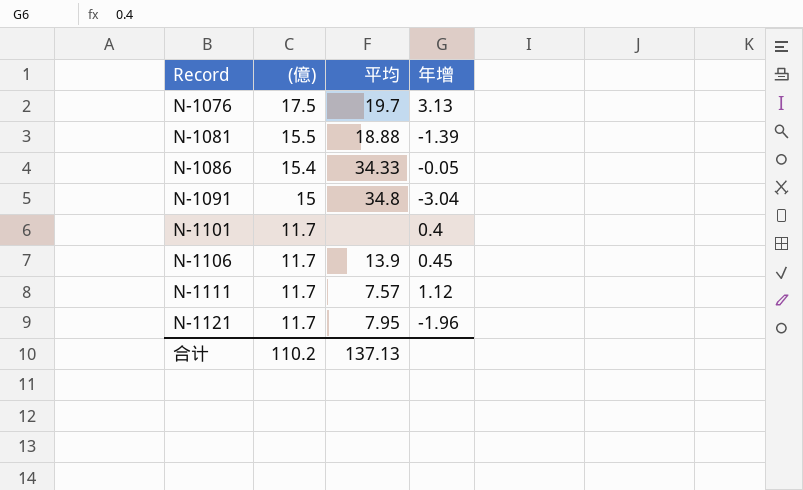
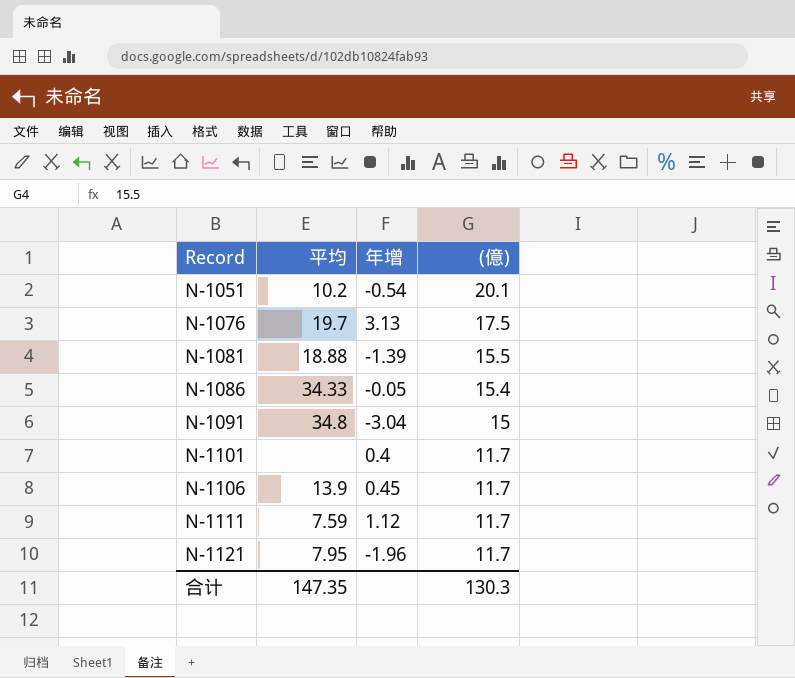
column (億) | position: 2 -> 4
row N-1051: none -> 10.2 | -0.54 | 20.1
N-1111 | 平均: 7.57 -> 7.59
合计 | 平均: 137.13 -> 147.35
合计 | (億): 110.2 -> 130.3

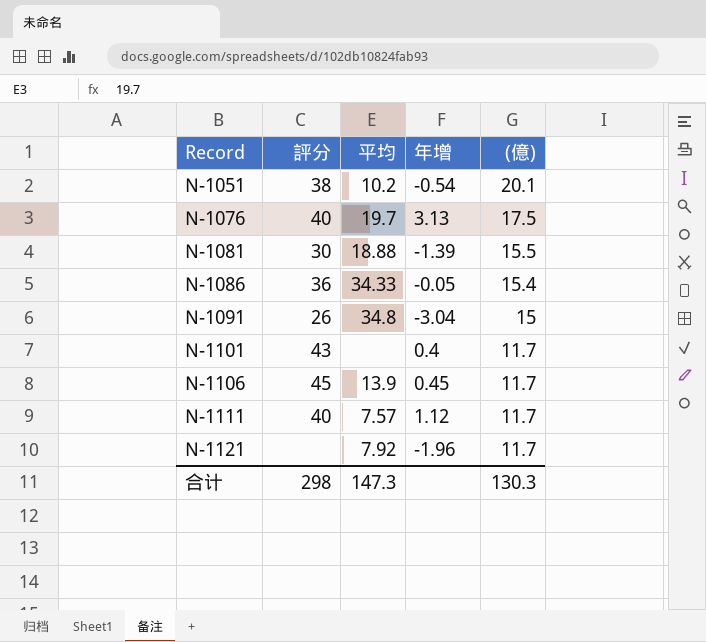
column 評分 | position: none -> 2
N-1111 | 平均: 7.59 -> 7.57
N-1121 | 平均: 7.95 -> 7.92
合计 | 平均: 147.35 -> 147.3

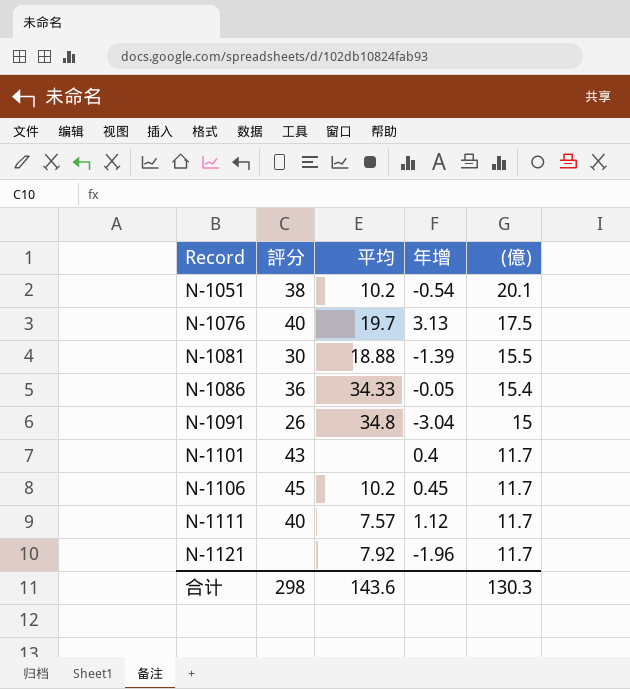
N-1106 | 平均: 13.9 -> 10.2
合计 | 平均: 147.3 -> 143.6

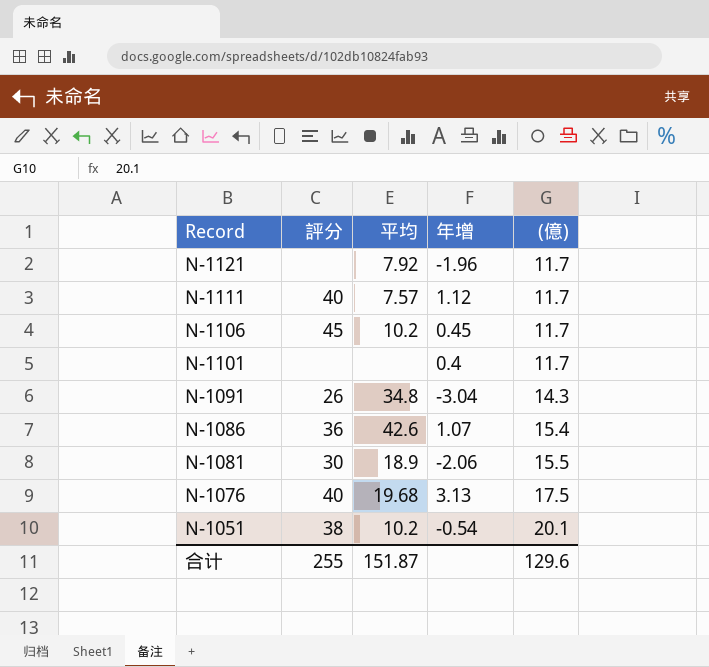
row order: Record ascending -> Record descending
N-1101 | 評分: 43 -> none
N-1091 | (億): 15 -> 14.3
N-1086 | 平均: 34.33 -> 42.6
N-1086 | 年增: -0.05 -> 1.07
N-1081 | 平均: 18.88 -> 18.9
N-1081 | 年增: -1.39 -> -2.06
N-1076 | 平均: 19.7 -> 19.68
合计 | 評分: 298 -> 255
合计 | 平均: 143.6 -> 151.87
合计 | (億): 130.3 -> 129.6

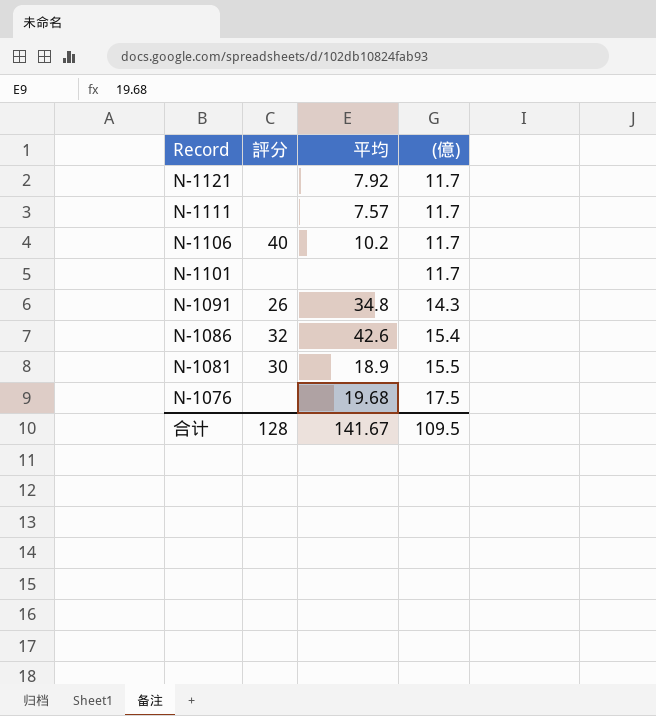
column 年增 | position: 4 -> none
row N-1051: 38 | 10.2 | -0.54 | 20.1 -> none
N-1111 | 評分: 40 -> none
N-1106 | 評分: 45 -> 40
N-1086 | 評分: 36 -> 32
N-1076 | 評分: 40 -> none
合计 | 評分: 255 -> 128
合计 | 平均: 151.87 -> 141.67
合计 | (億): 129.6 -> 109.5

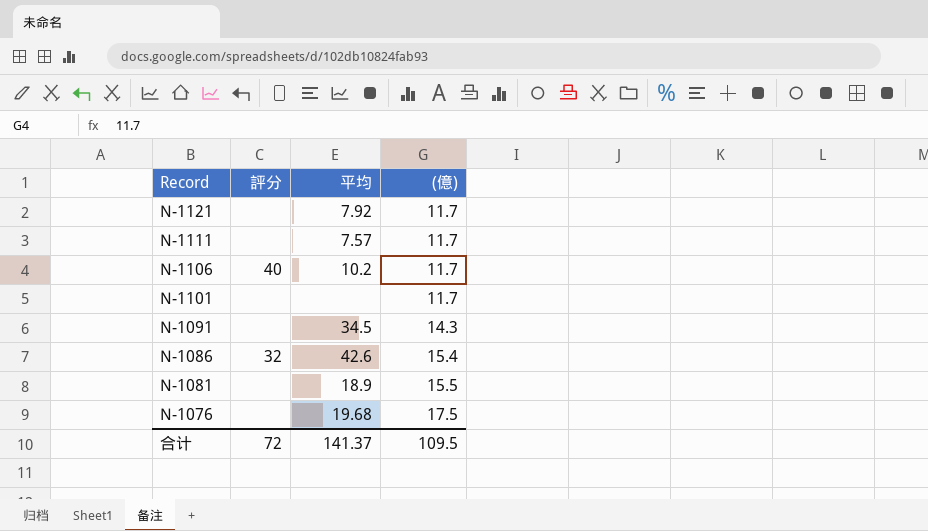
N-1091 | 評分: 26 -> none
N-1091 | 平均: 34.8 -> 34.5
N-1081 | 評分: 30 -> none
合计 | 評分: 128 -> 72
合计 | 平均: 141.67 -> 141.37

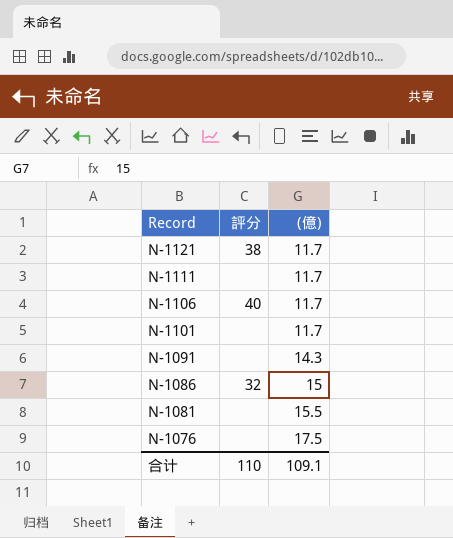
column 平均 | position: 3 -> none
N-1121 | 評分: none -> 38
N-1086 | (億): 15.4 -> 15
合计 | 評分: 72 -> 110
合计 | (億): 109.5 -> 109.1

